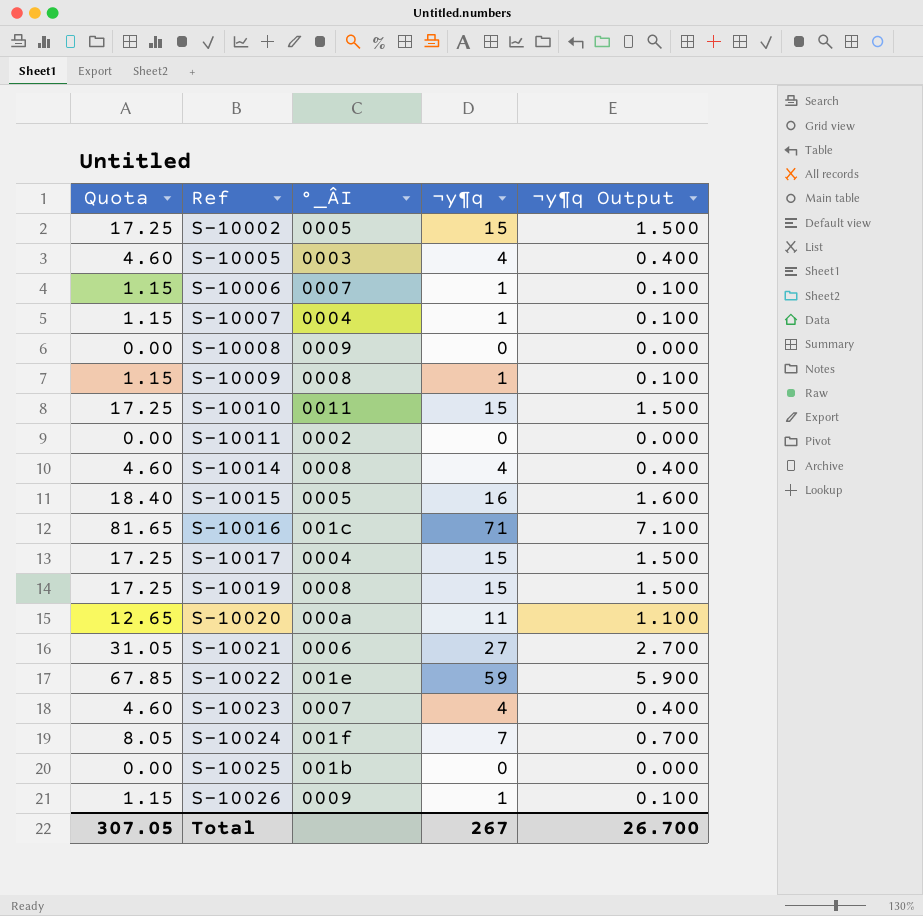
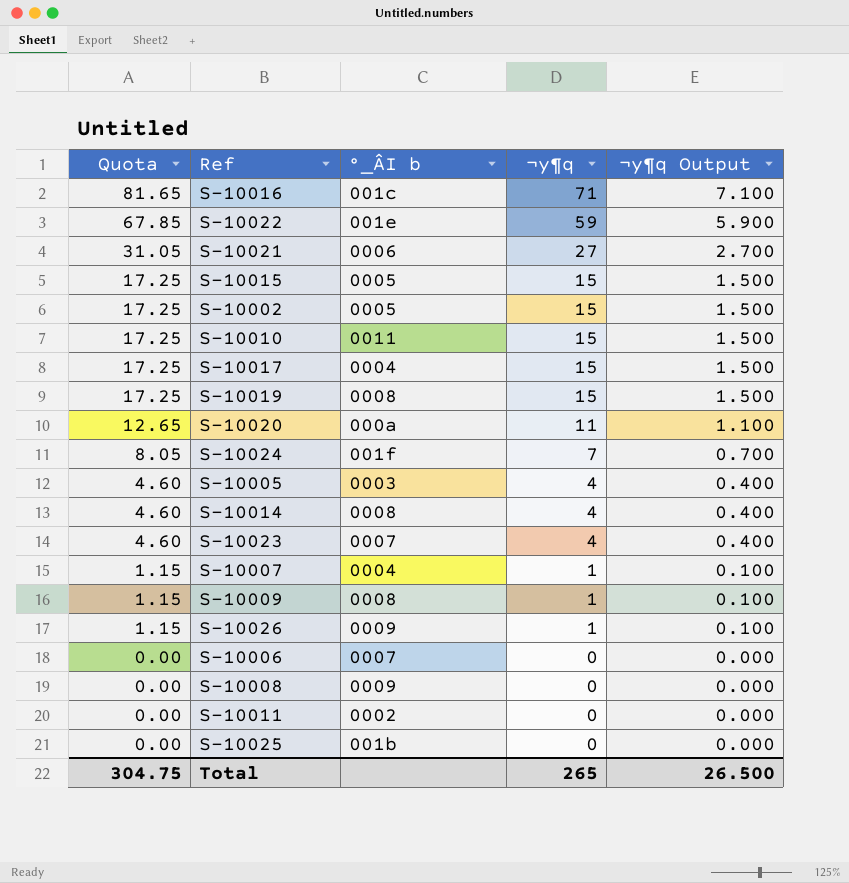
row order: Ref ascending -> Quota descending
column name: °_ÂI -> °_ÂI b
S-10015 | Quota: 18.40 -> 17.25
S-10015 | ¬y¶q: 16 -> 15
S-10015 | ¬y¶q Output: 1.600 -> 1.500
S-10006 | Quota: 1.15 -> 0.00
S-10006 | ¬y¶q: 1 -> 0
S-10006 | ¬y¶q Output: 0.100 -> 0.000
Total | Quota: 307.05 -> 304.75
Total | ¬y¶q: 267 -> 265
Total | ¬y¶q Output: 26.700 -> 26.500

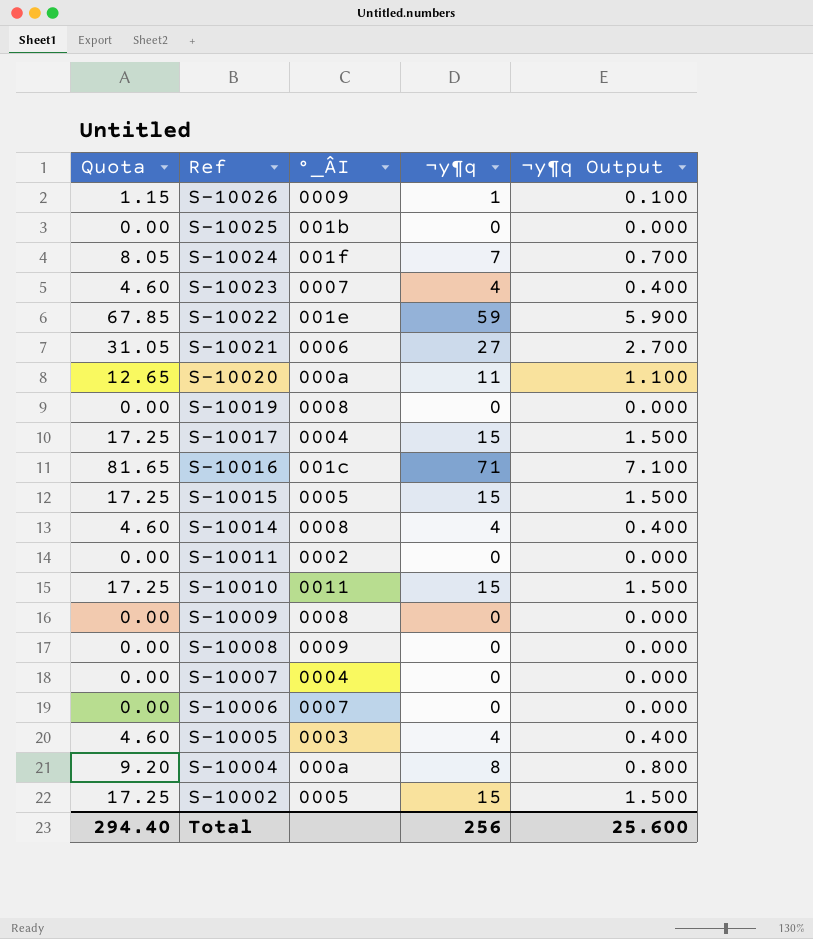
row order: Quota descending -> Ref descending
column name: °_ÂI b -> °_ÂI
S-10019 | Quota: 17.25 -> 0.00
S-10019 | ¬y¶q: 15 -> 0
S-10019 | ¬y¶q Output: 1.500 -> 0.000
S-10009 | Quota: 1.15 -> 0.00
S-10009 | ¬y¶q: 1 -> 0
S-10009 | ¬y¶q Output: 0.100 -> 0.000
S-10007 | Quota: 1.15 -> 0.00
S-10007 | ¬y¶q: 1 -> 0
S-10007 | ¬y¶q Output: 0.100 -> 0.000
row S-10004: none -> 9.20 | 000a | 8 | 0.800
Total | Quota: 304.75 -> 294.40
Total | ¬y¶q: 265 -> 256
Total | ¬y¶q Output: 26.500 -> 25.600

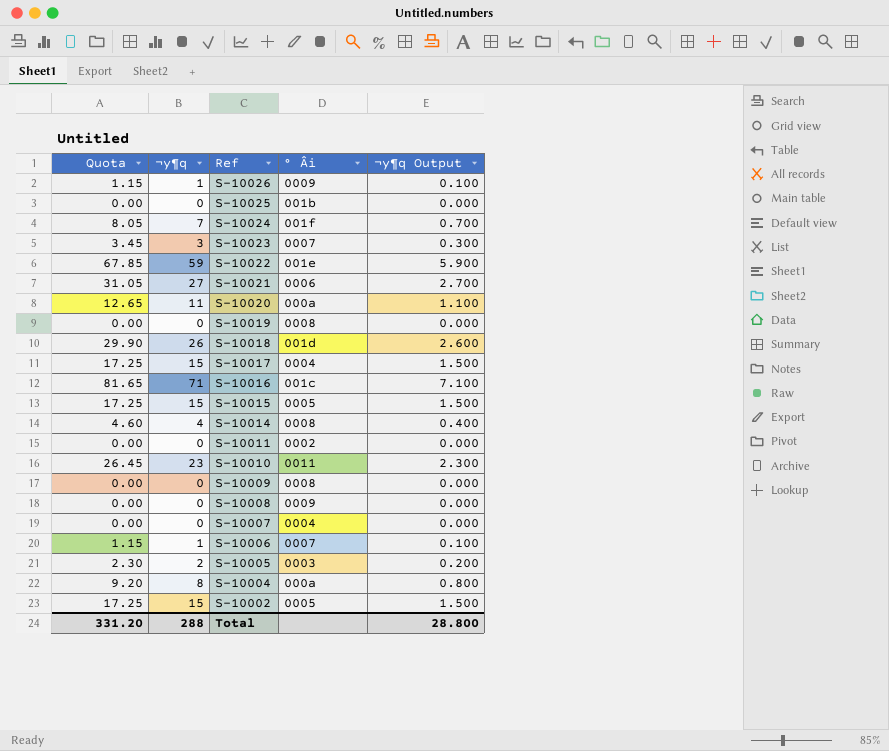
column ¬y¶q | position: 4 -> 2
column name: °_ÂI -> ° Âi
S-10023 | Quota: 4.60 -> 3.45
S-10023 | ¬y¶q: 4 -> 3
S-10023 | ¬y¶q Output: 0.400 -> 0.300
row S-10018: none -> 29.90 | 26 | 001d | 2.600
S-10010 | Quota: 17.25 -> 26.45
S-10010 | ¬y¶q: 15 -> 23
S-10010 | ¬y¶q Output: 1.500 -> 2.300
S-10006 | Quota: 0.00 -> 1.15
S-10006 | ¬y¶q: 0 -> 1
S-10006 | ¬y¶q Output: 0.000 -> 0.100
S-10005 | Quota: 4.60 -> 2.30
S-10005 | ¬y¶q: 4 -> 2
S-10005 | ¬y¶q Output: 0.400 -> 0.200
Total | Quota: 294.40 -> 331.20
Total | ¬y¶q: 256 -> 288
Total | ¬y¶q Output: 25.600 -> 28.800

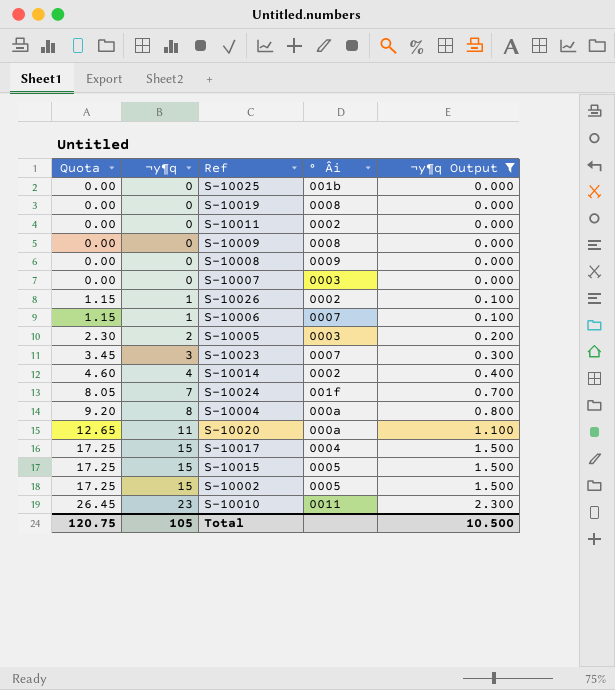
filter: none -> ¬y¶q Output <= 2.300
row order: Ref descending -> Quota ascending
S-10007 | ° Âi: 0004 -> 0003
S-10026 | ° Âi: 0009 -> 0002
S-10014 | ° Âi: 0008 -> 0002
Total | Quota: 331.20 -> 120.75
Total | ¬y¶q: 288 -> 105
Total | ¬y¶q Output: 28.800 -> 10.500

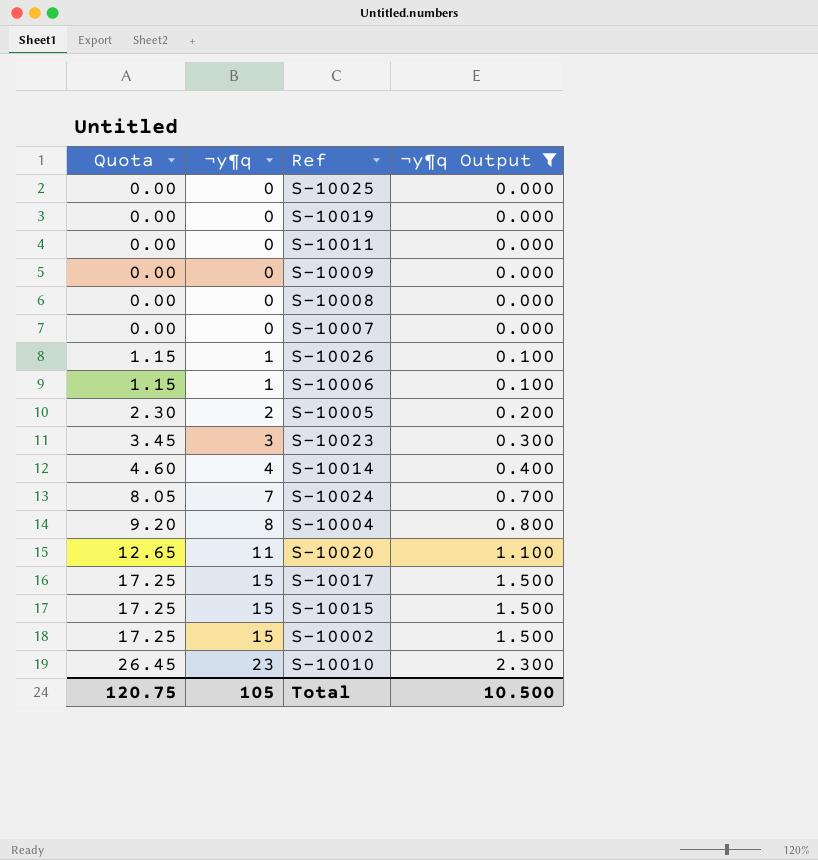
column ° Âi | position: 4 -> none

